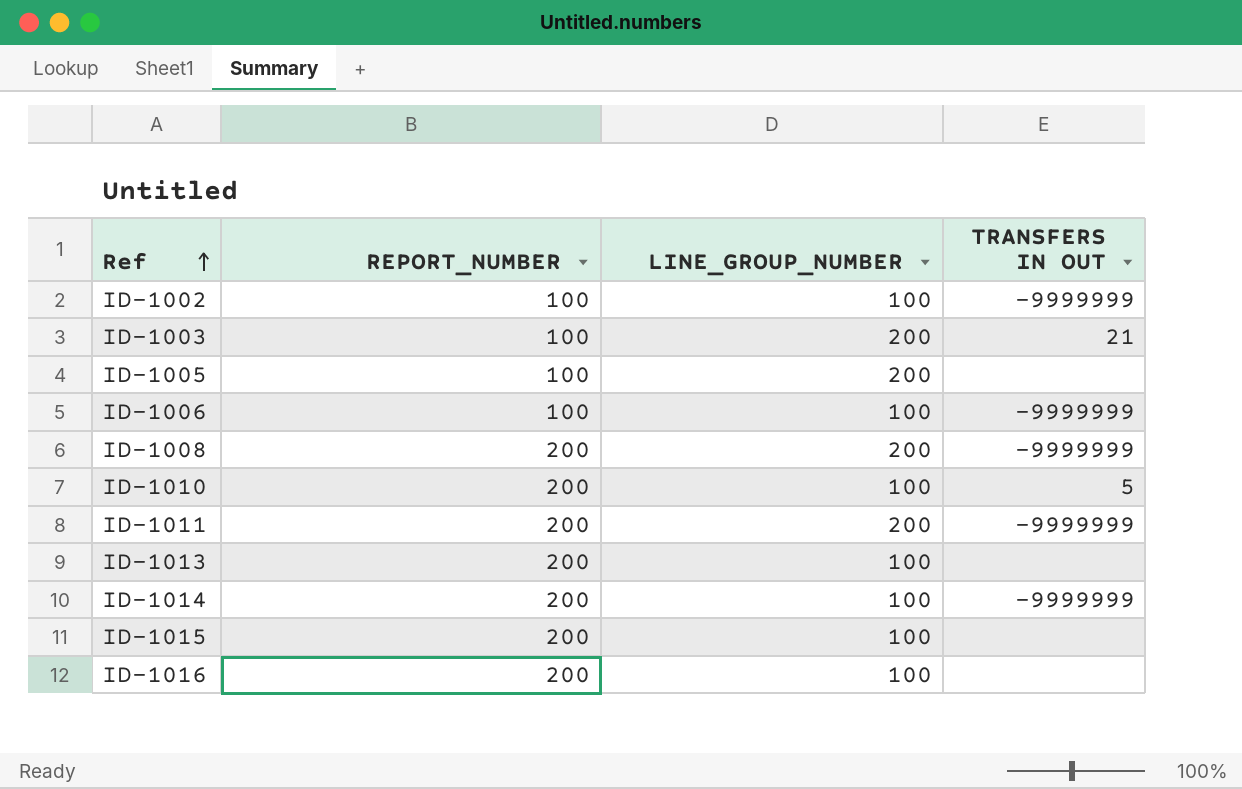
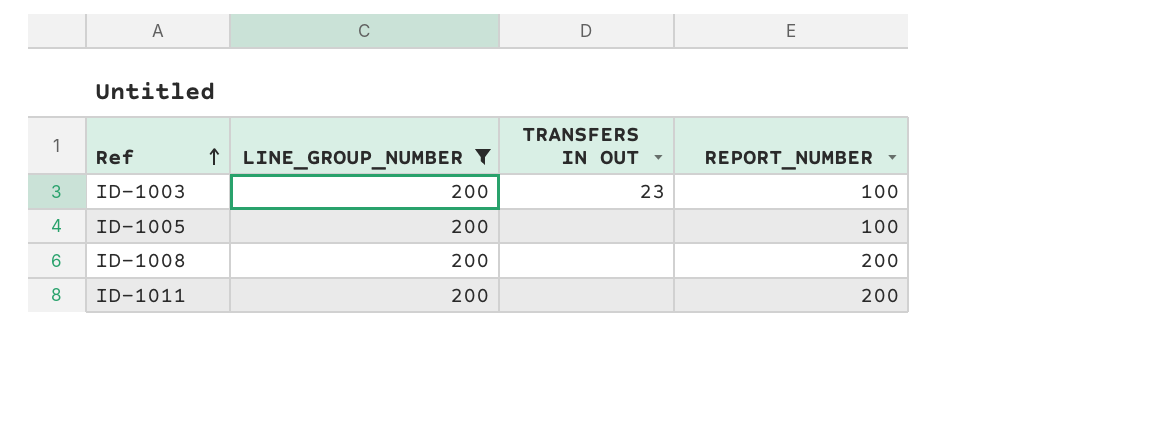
filter: none -> LINE_GROUP_NUMBER = 200
column REPORT_NUMBER | position: 2 -> 4
ID-1003 | TRANSFERS IN OUT: 21 -> 23
ID-1008 | TRANSFERS IN OUT: -9999999 -> none
ID-1011 | TRANSFERS IN OUT: -9999999 -> none

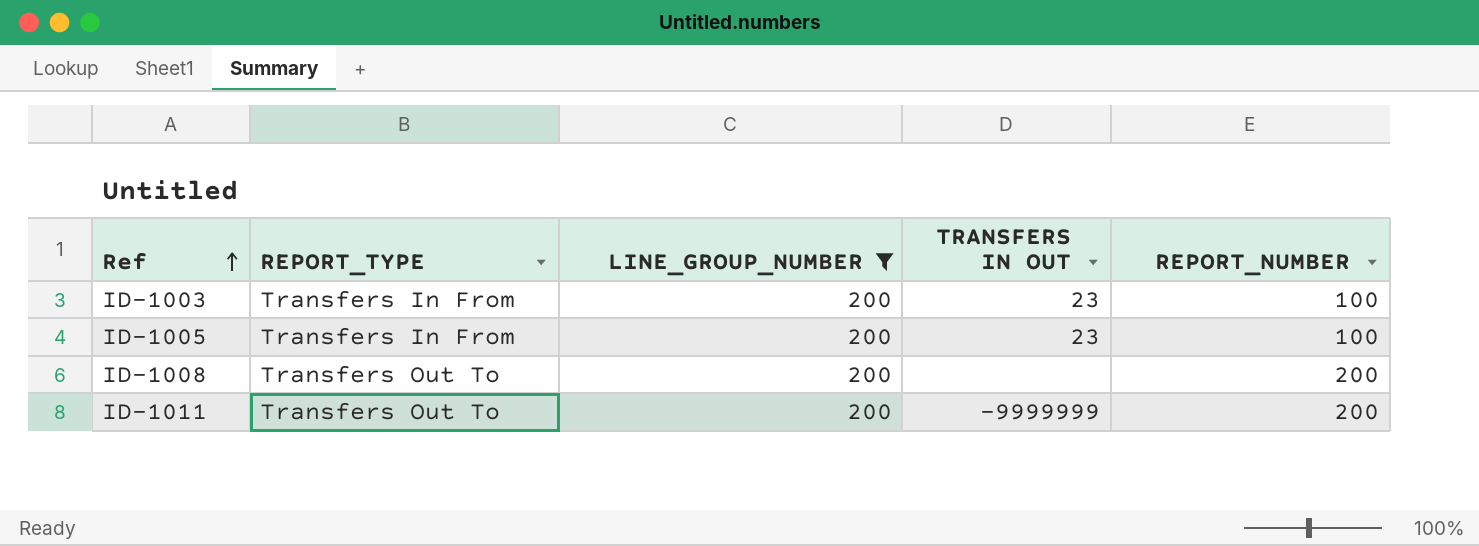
column REPORT_TYPE | position: none -> 2
ID-1005 | TRANSFERS IN OUT: none -> 23
ID-1011 | TRANSFERS IN OUT: none -> -9999999

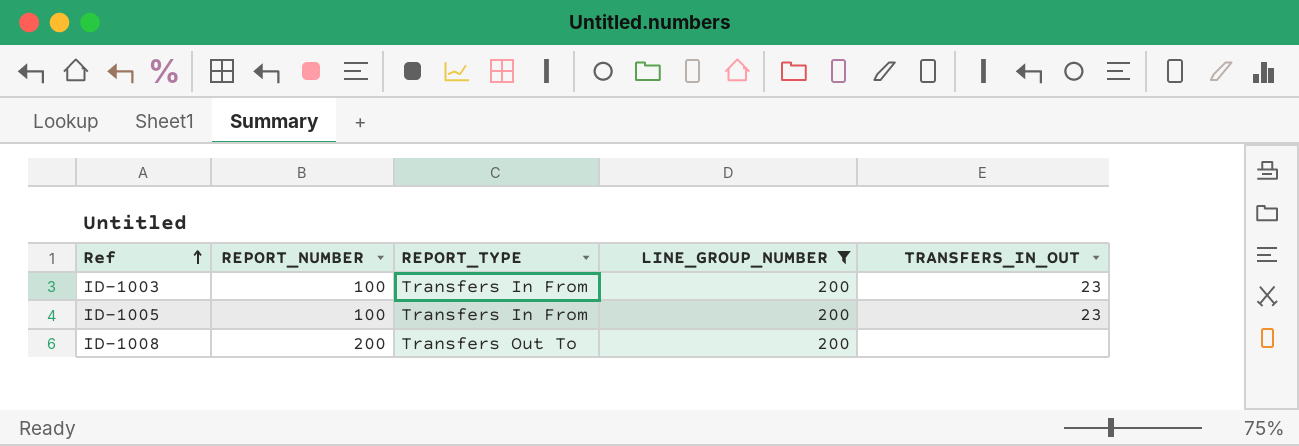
column REPORT_NUMBER | position: 5 -> 2
column name: TRANSFERS IN OUT -> TRANSFERS_IN_OUT
row ID-1011: Transfers Out To | 200 | -9999999 | 200 -> none

